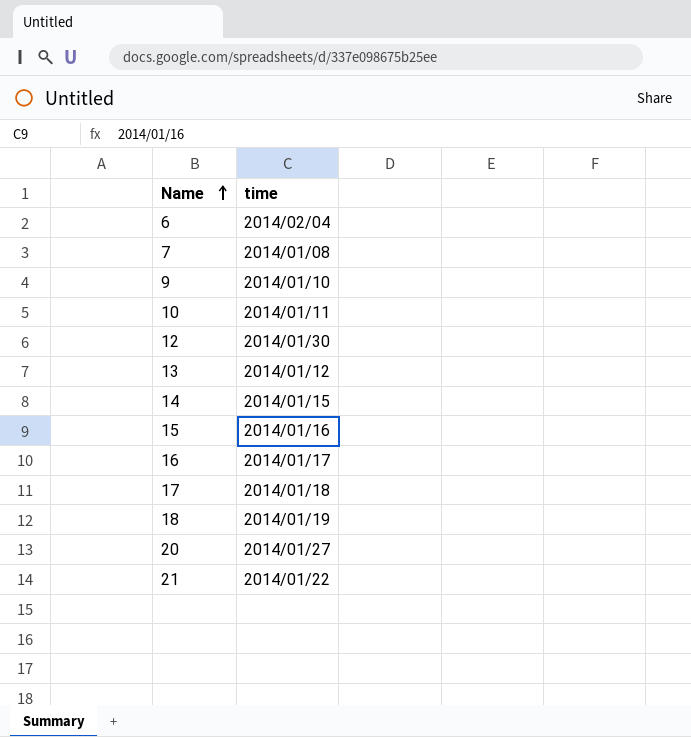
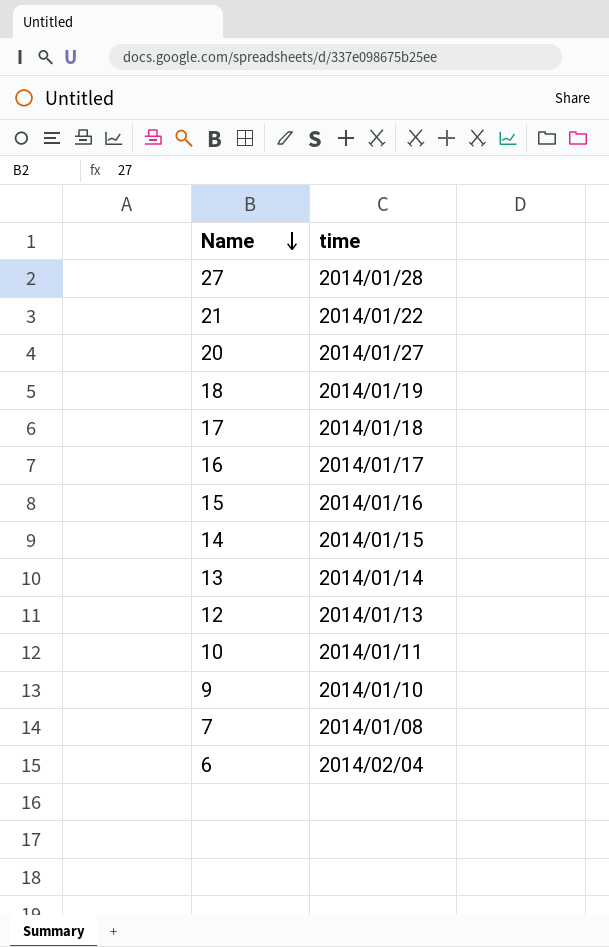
row order: Name ascending -> Name descending
row 27: none -> 2014/01/28
13 | time: 2014/01/12 -> 2014/01/14
12 | time: 2014/01/30 -> 2014/01/13

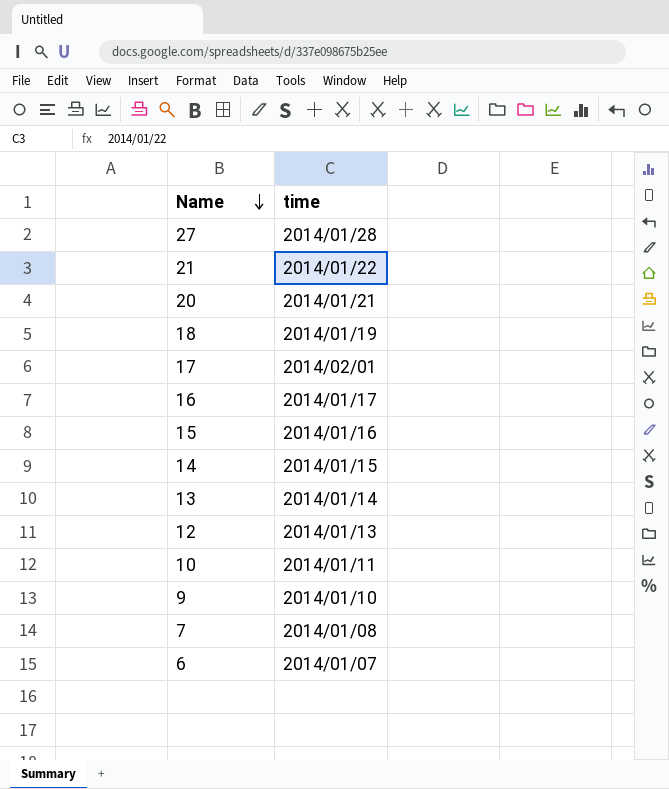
20 | time: 2014/01/27 -> 2014/01/21
17 | time: 2014/01/18 -> 2014/02/01
6 | time: 2014/02/04 -> 2014/01/07

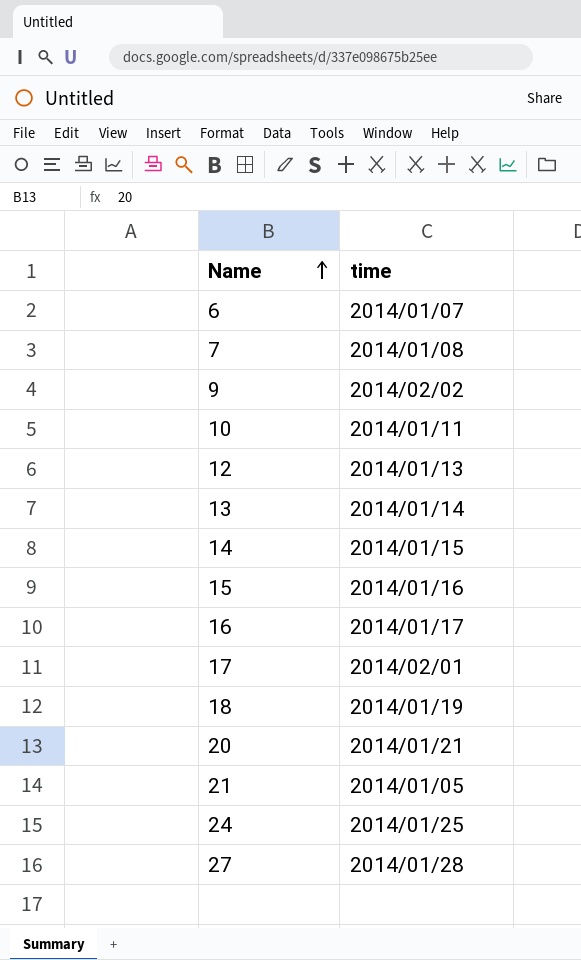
row order: Name descending -> Name ascending
9 | time: 2014/01/10 -> 2014/02/02
21 | time: 2014/01/22 -> 2014/01/05
row 24: none -> 2014/01/25

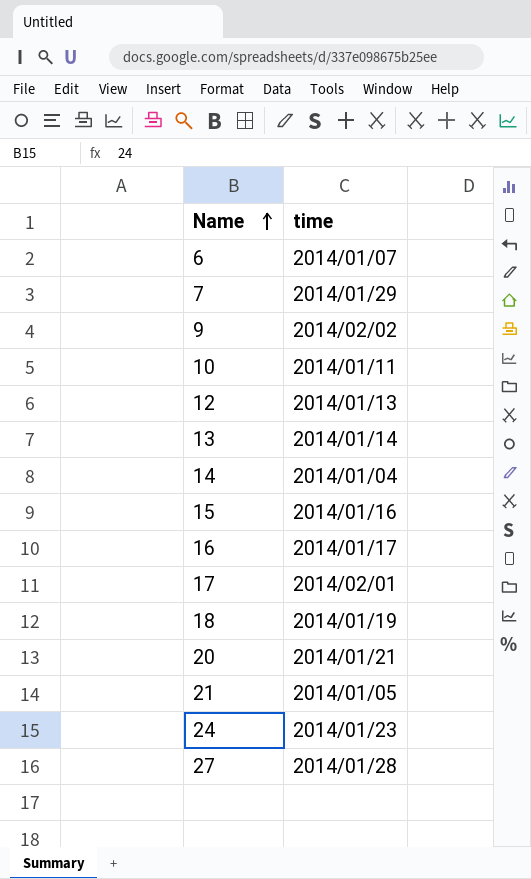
7 | time: 2014/01/08 -> 2014/01/29
14 | time: 2014/01/15 -> 2014/01/04
24 | time: 2014/01/25 -> 2014/01/23

